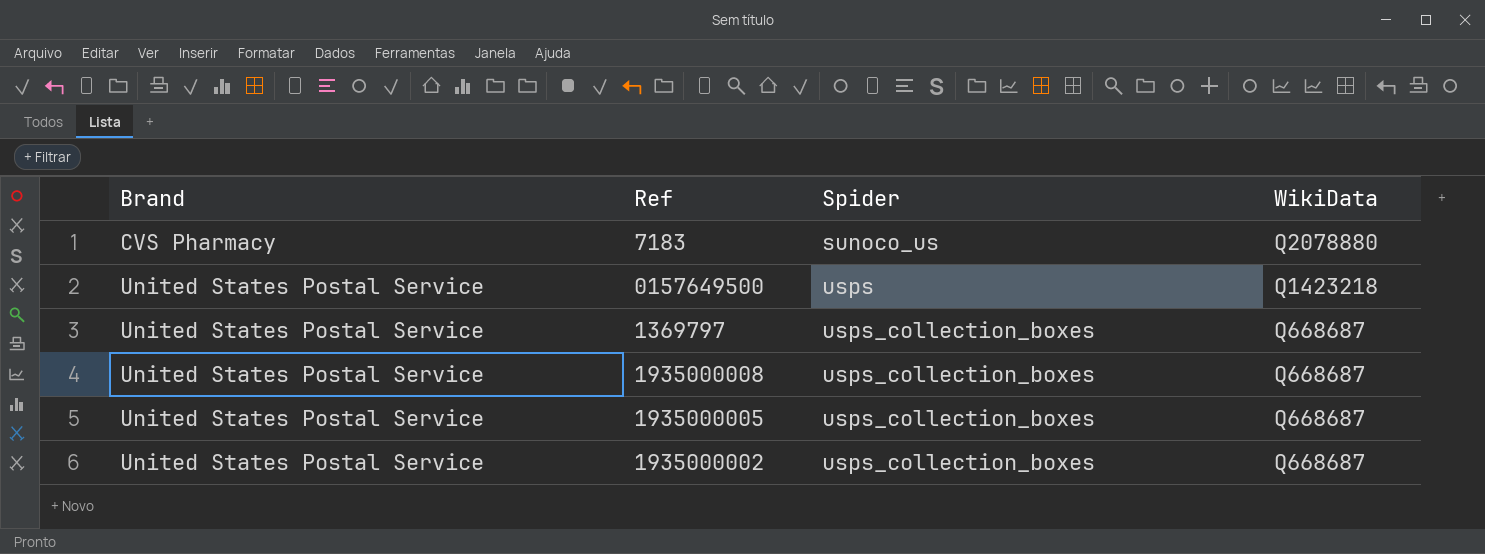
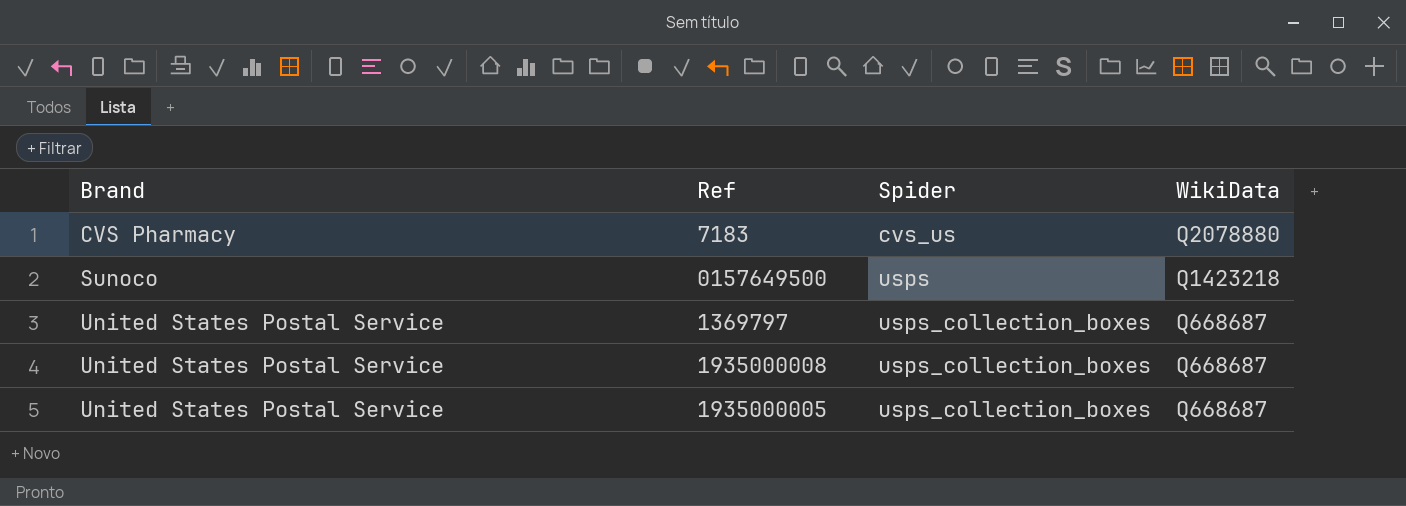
row 1935000002: United States Postal Service | usps_collection_boxes | Q668687 -> none
7183 | Spider: sunoco_us -> cvs_us
0157649500 | Brand: United States Postal Service -> Sunoco

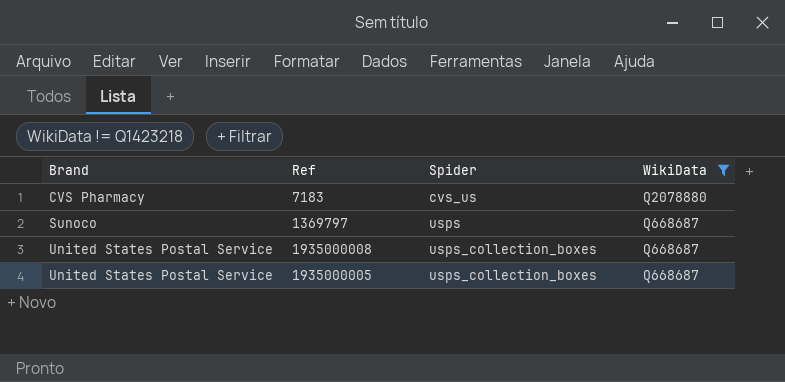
filter: none -> WikiData != Q1423218
1369797 | Brand: United States Postal Service -> Sunoco
1369797 | Spider: usps_collection_boxes -> usps

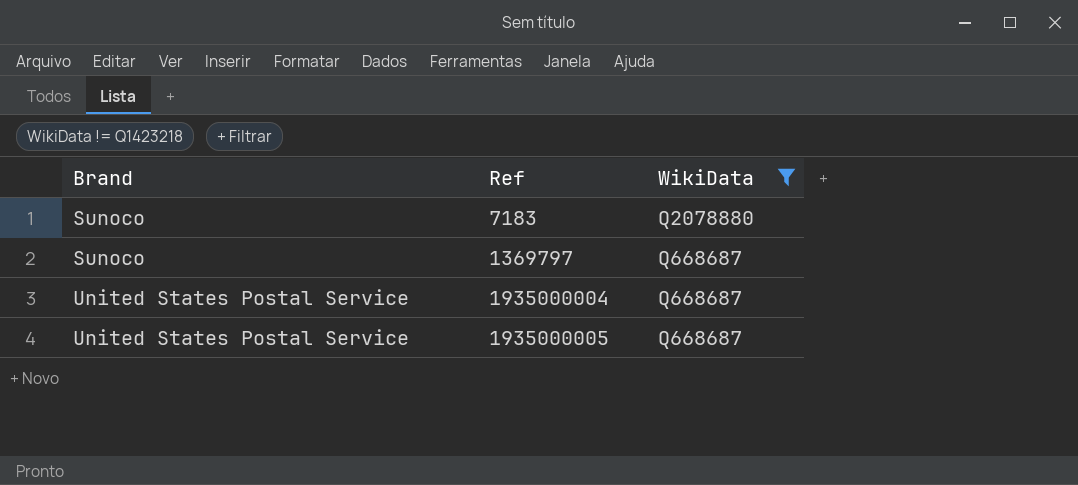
column Spider | position: 3 -> none
row 1935000008: United States Postal Service | usps_collection_boxes | Q668687 -> none
7183 | Brand: CVS Pharmacy -> Sunoco
row 1935000004: none -> United States Postal Service | Q668687

